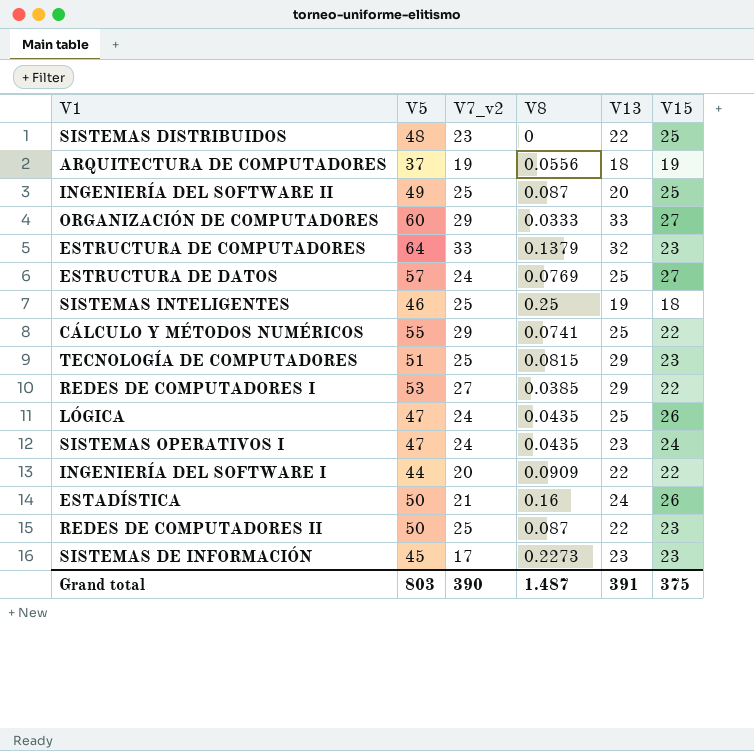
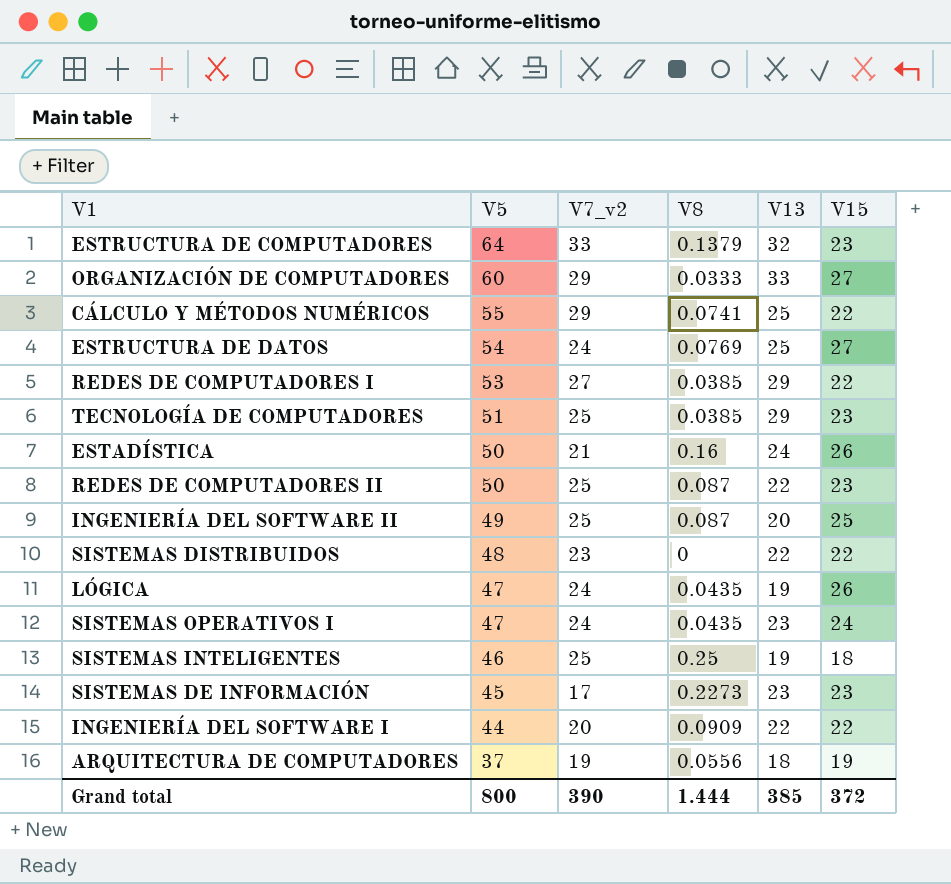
row order: none -> V5 descending
ESTRUCTURA DE DATOS | V5: 57 -> 54
TECNOLOGÍA DE COMPUTADORES | V8: 0.0815 -> 0.0385
SISTEMAS DISTRIBUIDOS | V15: 25 -> 22
LÓGICA | V13: 25 -> 19
Grand total | V5: 803 -> 800
Grand total | V8: 1.487 -> 1.444
Grand total | V13: 391 -> 385
Grand total | V15: 375 -> 372

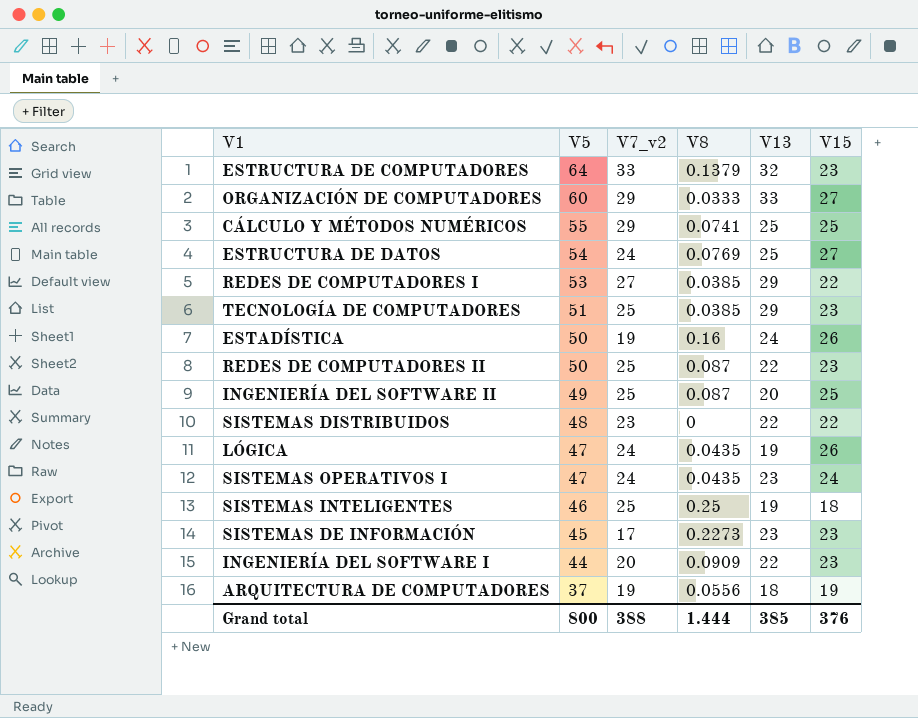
CÁLCULO Y MÉTODOS NUMÉRICOS | V15: 22 -> 25
ESTADÍSTICA | V7_v2: 21 -> 19
INGENIERÍA DEL SOFTWARE I | V15: 22 -> 23
Grand total | V7_v2: 390 -> 388
Grand total | V15: 372 -> 376

